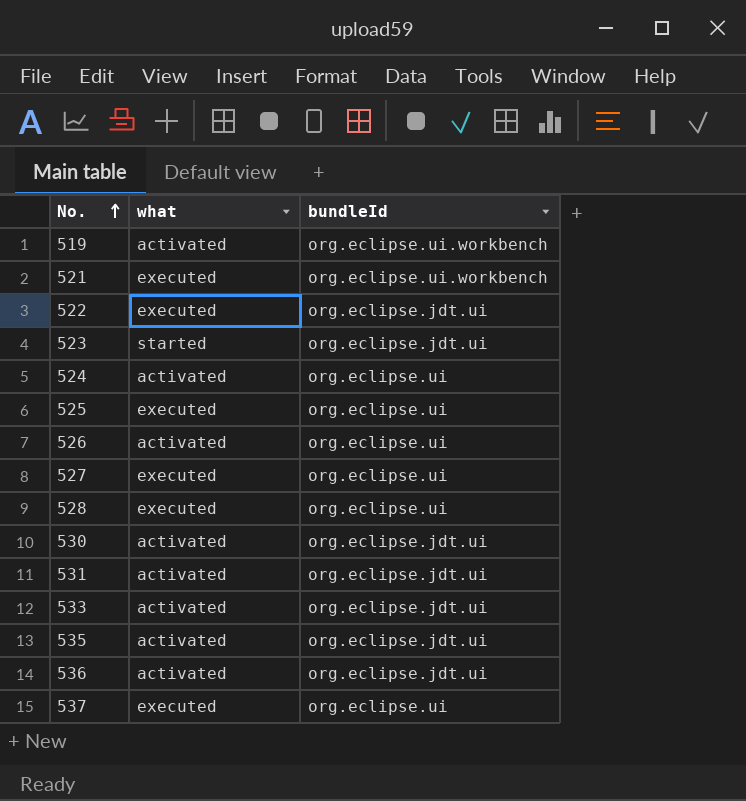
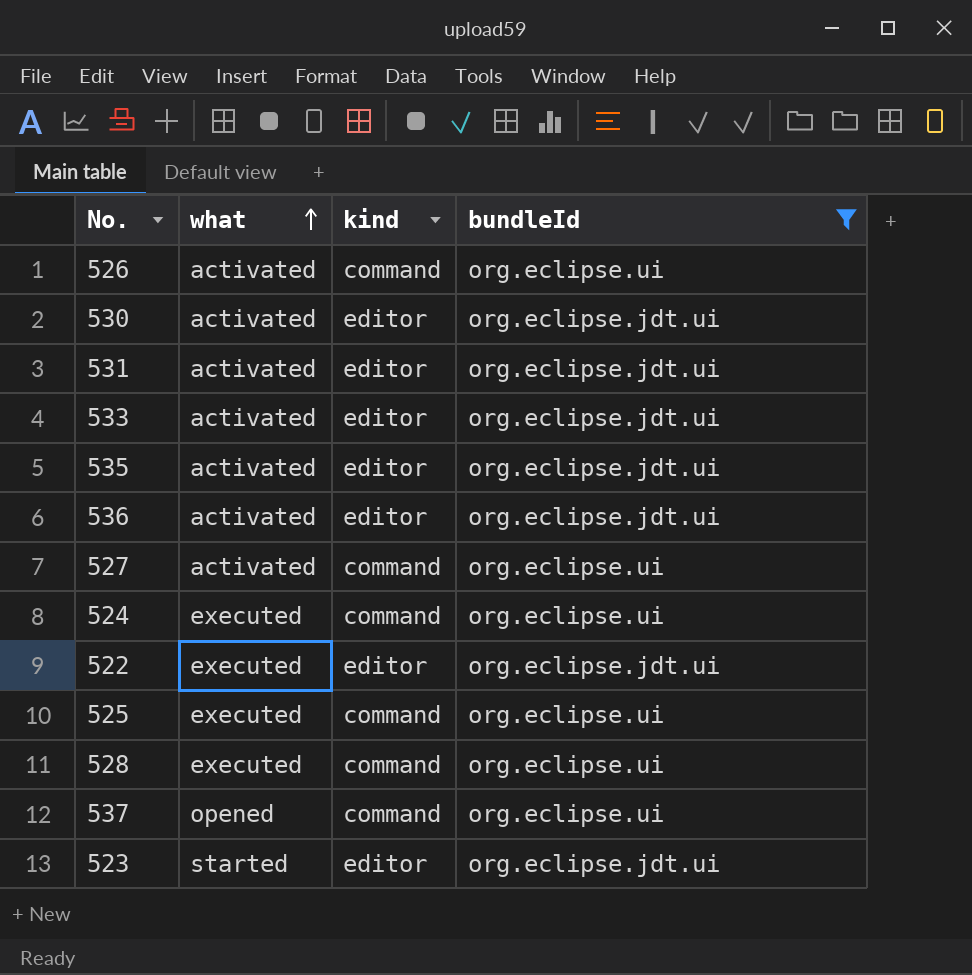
filter: none -> bundleId != org.eclipse.ui.workbench
row order: No. ascending -> what ascending
column kind | position: none -> 3
527 | what: executed -> activated
524 | what: activated -> executed
537 | what: executed -> opened

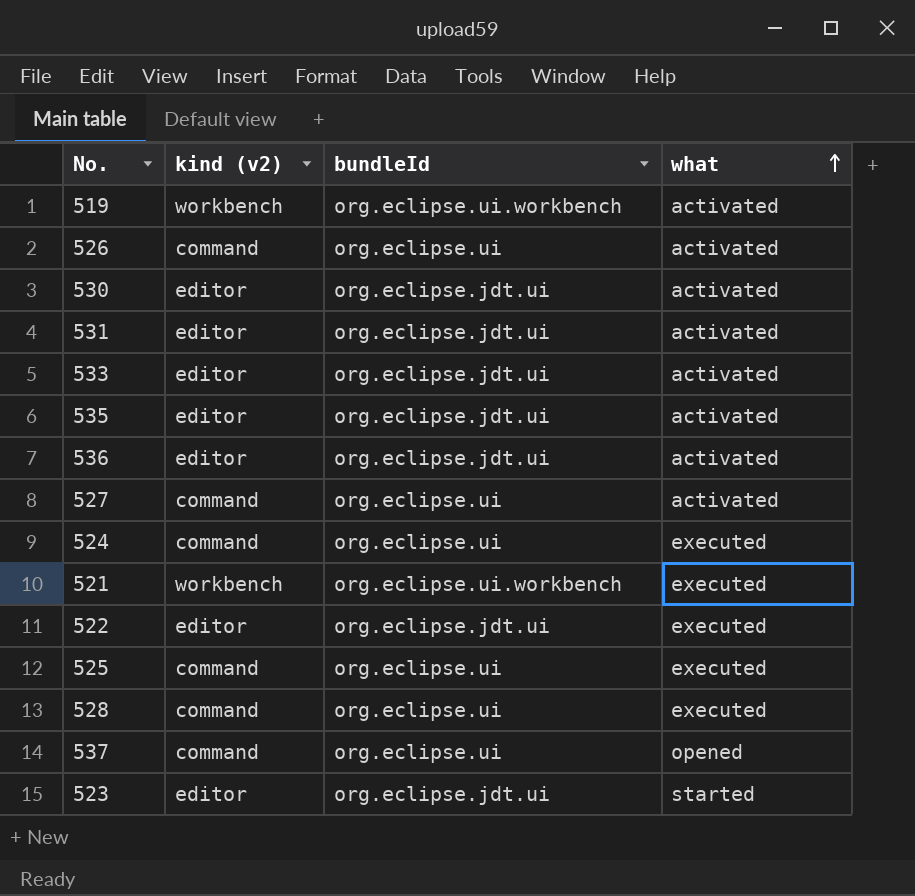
filter: bundleId != org.eclipse.ui.workbench -> none
column name: kind -> kind (v2)
column what | position: 2 -> 4

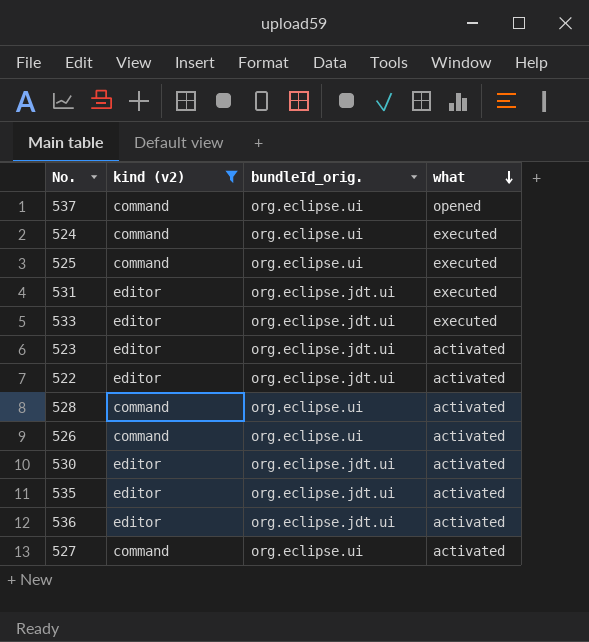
filter: none -> kind (v2) != workbench
row order: what ascending -> what descending
column name: bundleId -> bundleId_orig.
531 | what: activated -> executed
533 | what: activated -> executed
523 | what: started -> activated
522 | what: executed -> activated
528 | what: executed -> activated

